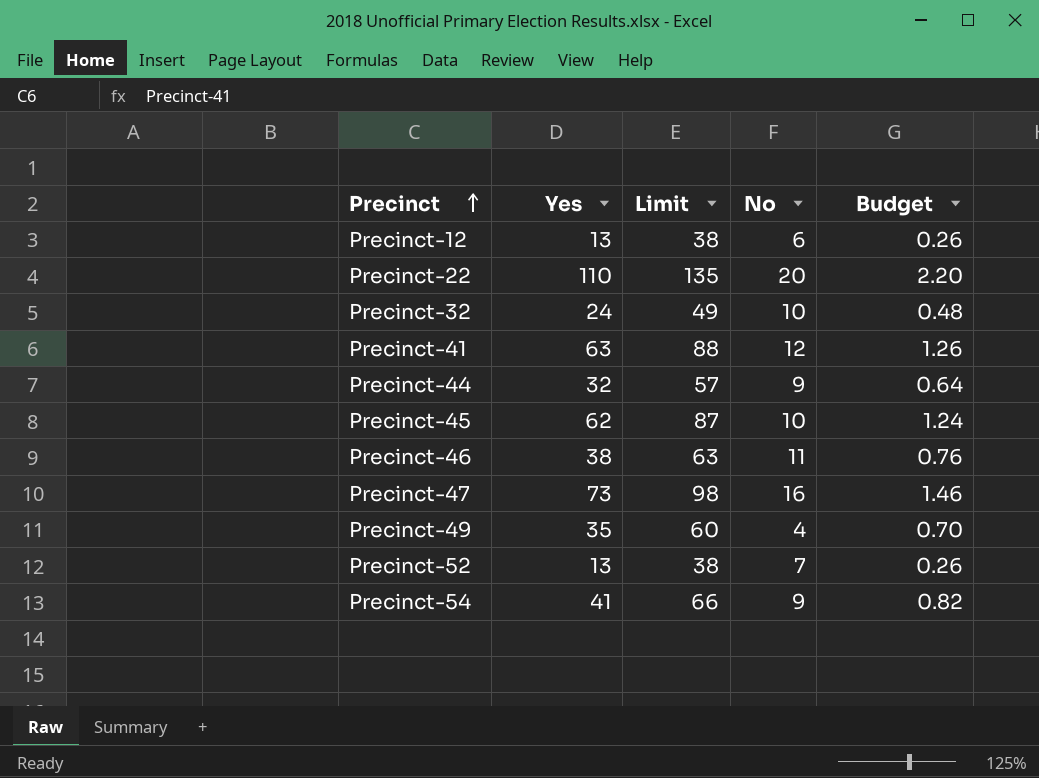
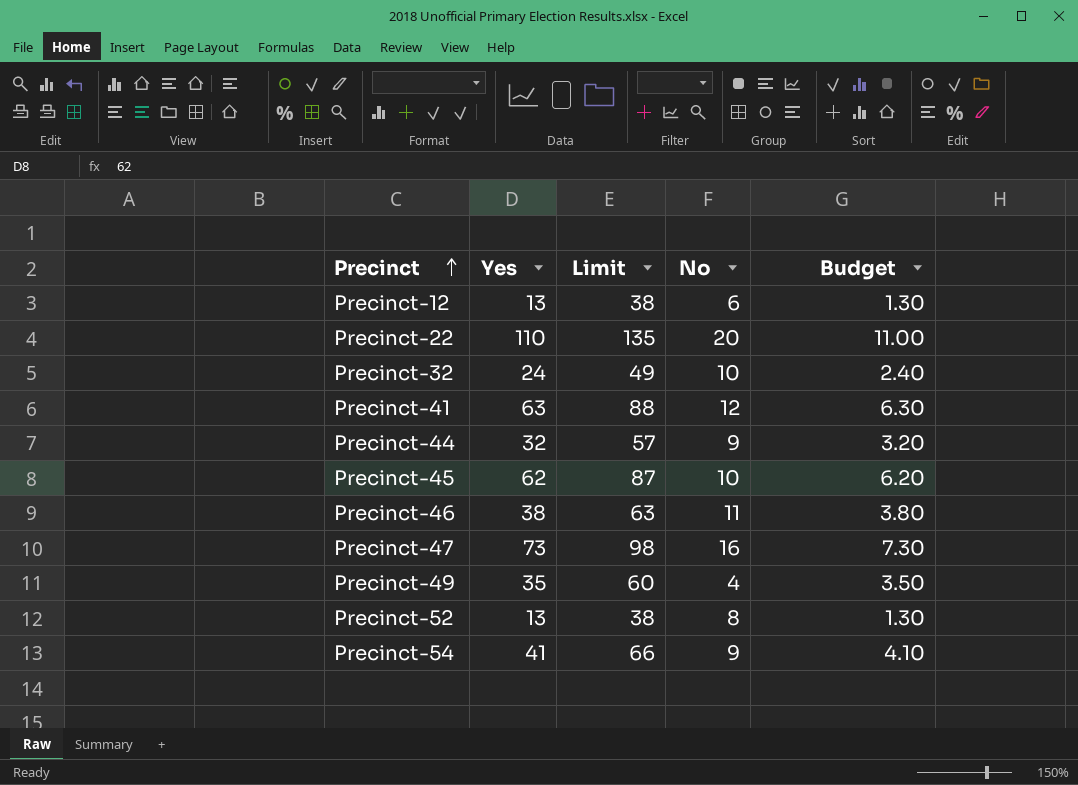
column Budget | formula: [Yes] * 0.02 -> [Yes] * 0.1
Precinct-52 | No: 7 -> 8

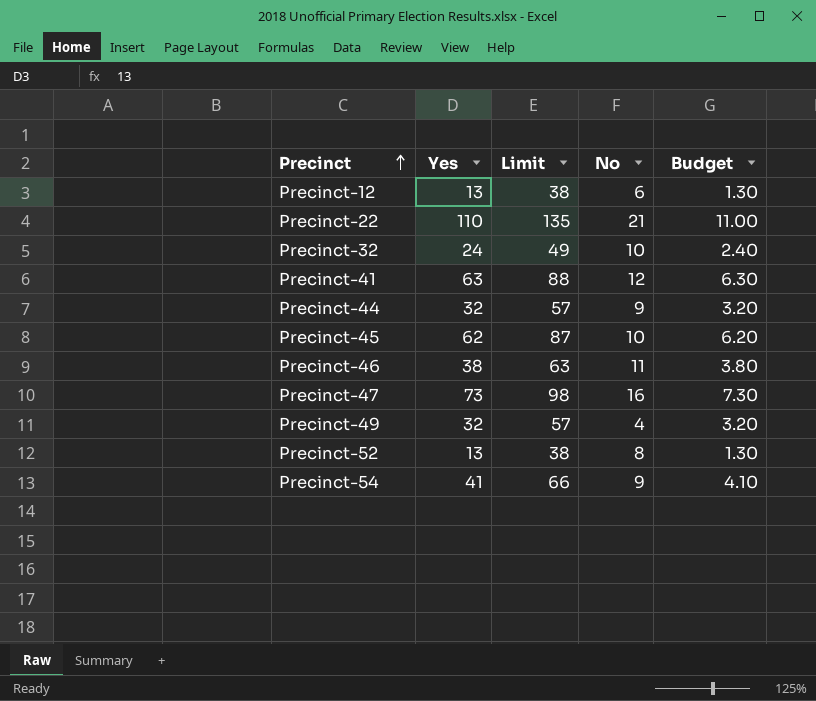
Precinct-22 | No: 20 -> 21
Precinct-49 | Yes: 35 -> 32
Precinct-49 | Limit: 60 -> 57
Precinct-49 | Budget: 3.50 -> 3.20

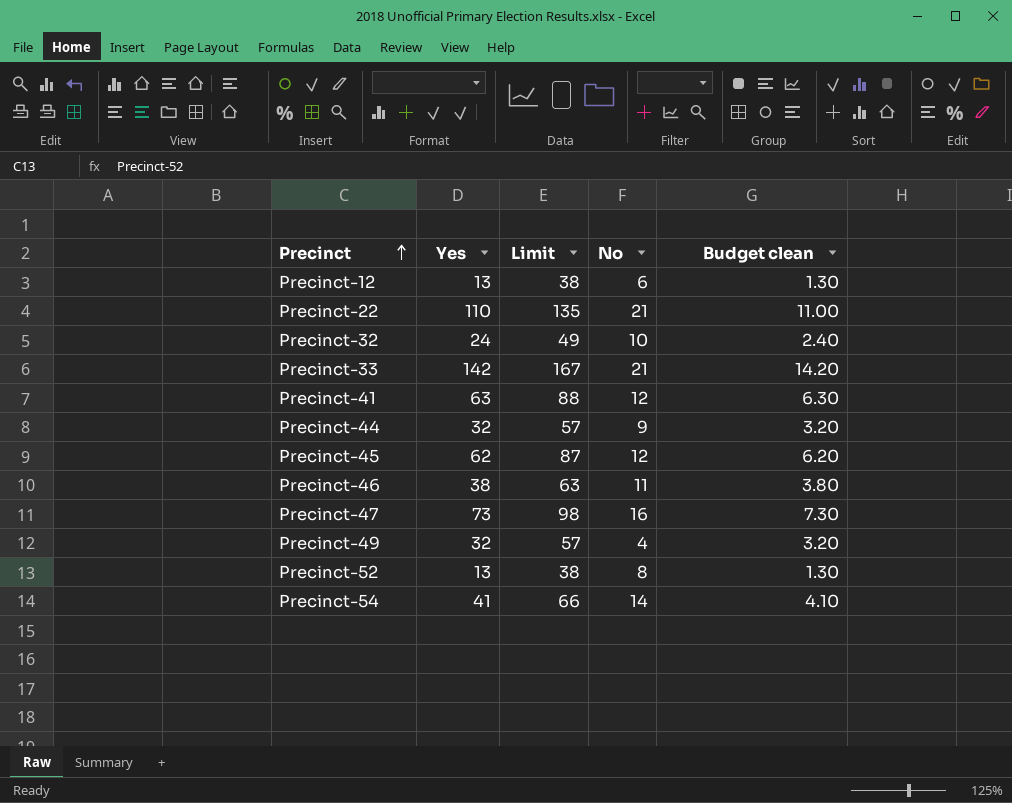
column name: Budget -> Budget clean
row Precinct-33: none -> 142 | 167 | 21 | 14.20
Precinct-45 | No: 10 -> 12
Precinct-54 | No: 9 -> 14

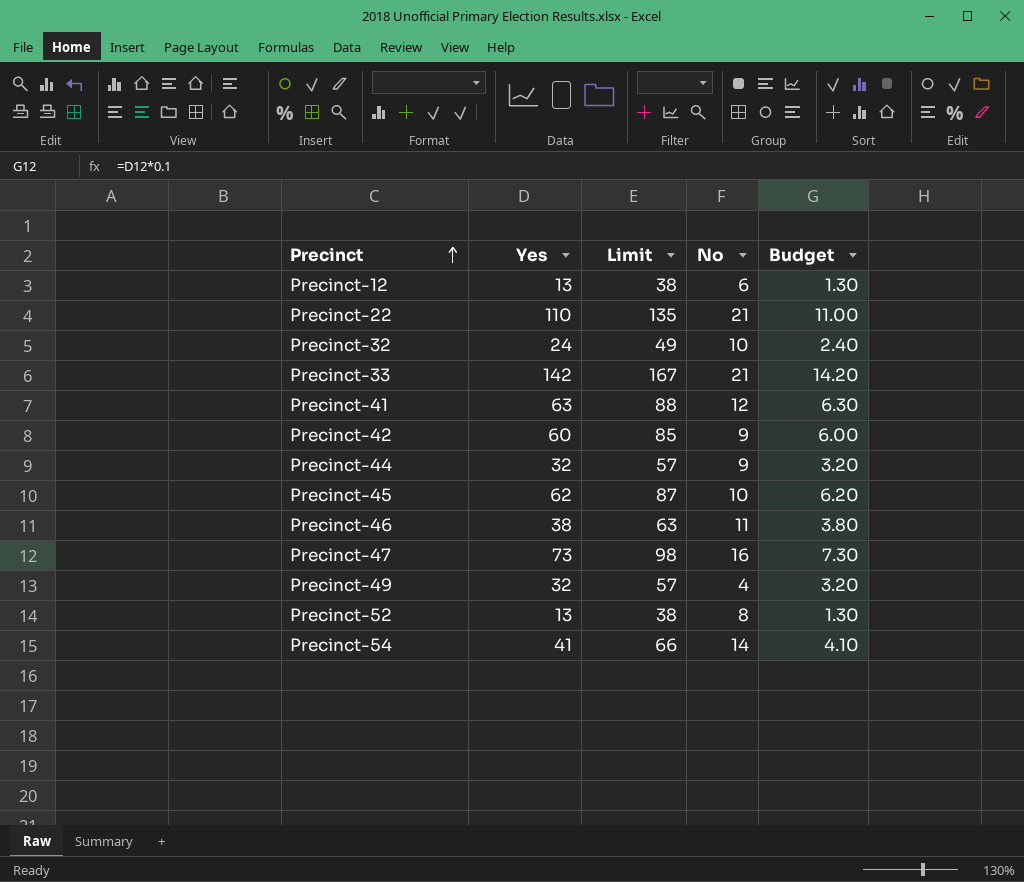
column name: Budget clean -> Budget
row Precinct-42: none -> 60 | 85 | 9 | 6.00
Precinct-45 | No: 12 -> 10

